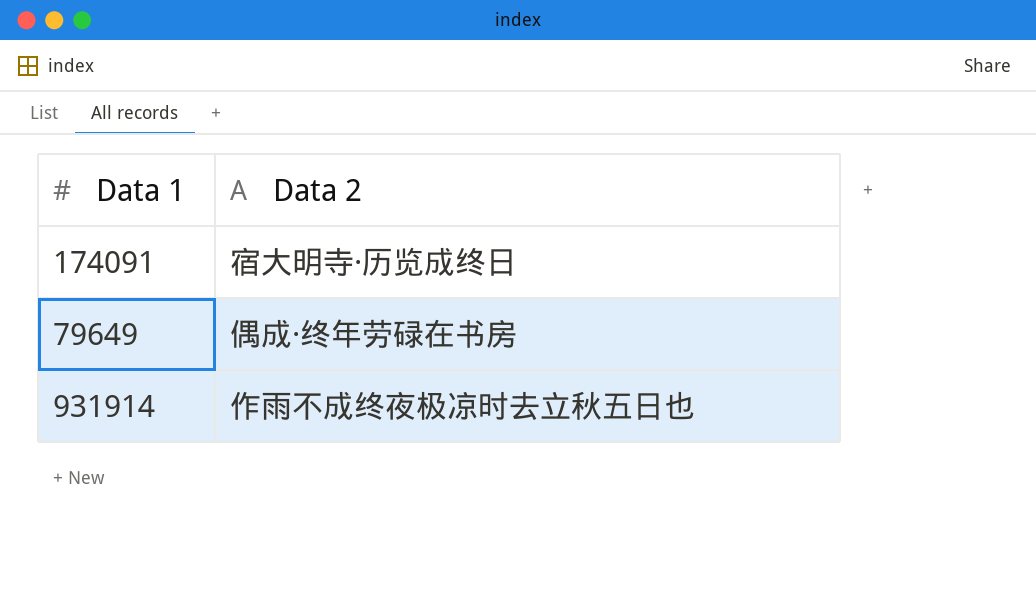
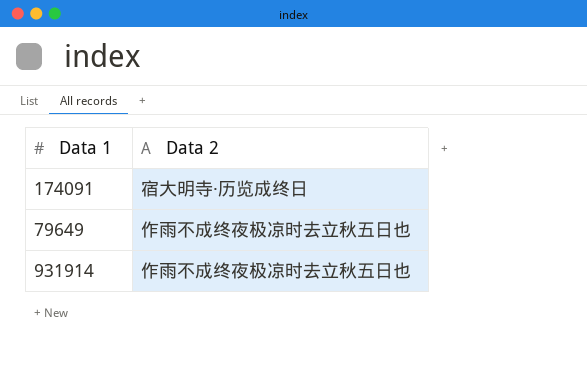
79649 | Data 2: 偶成·终年劳碌在书房 -> 作雨不成终夜极凉时去立秋五日也

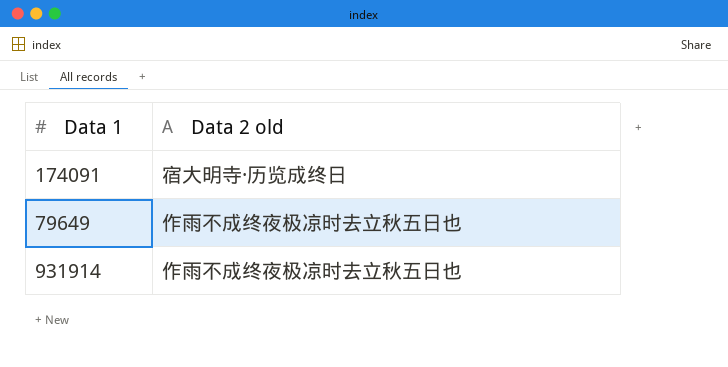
column name: Data 2 -> Data 2 old

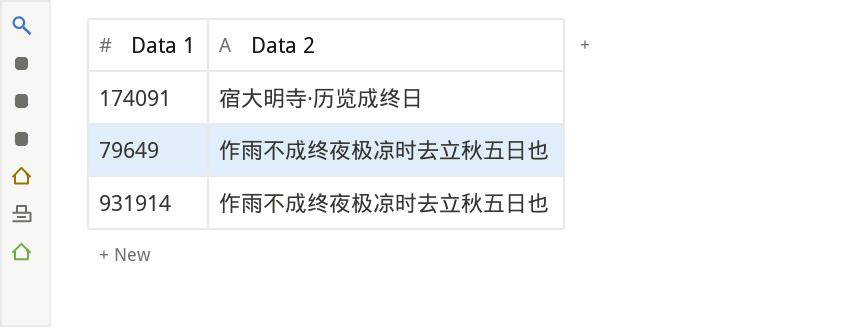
column name: Data 2 old -> Data 2

